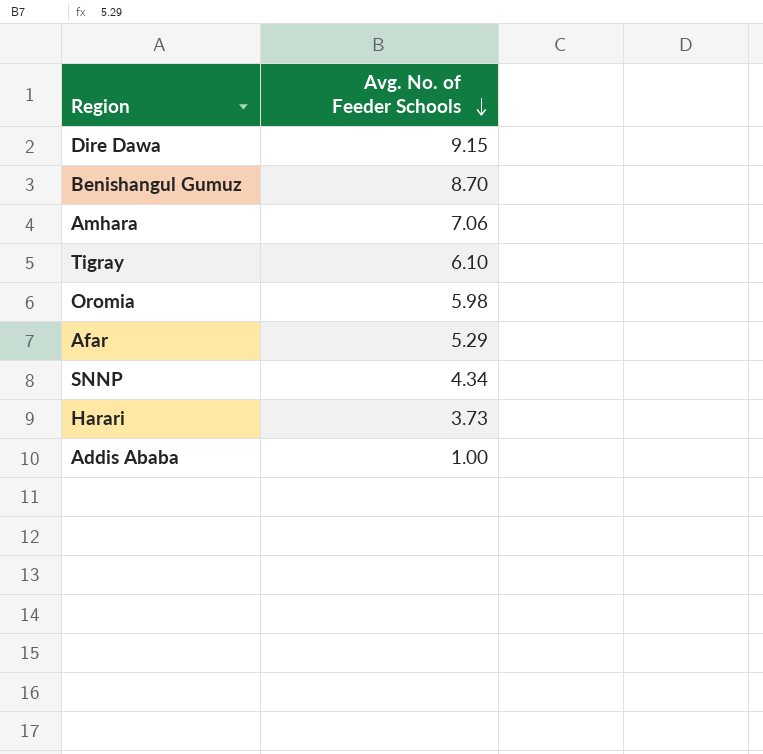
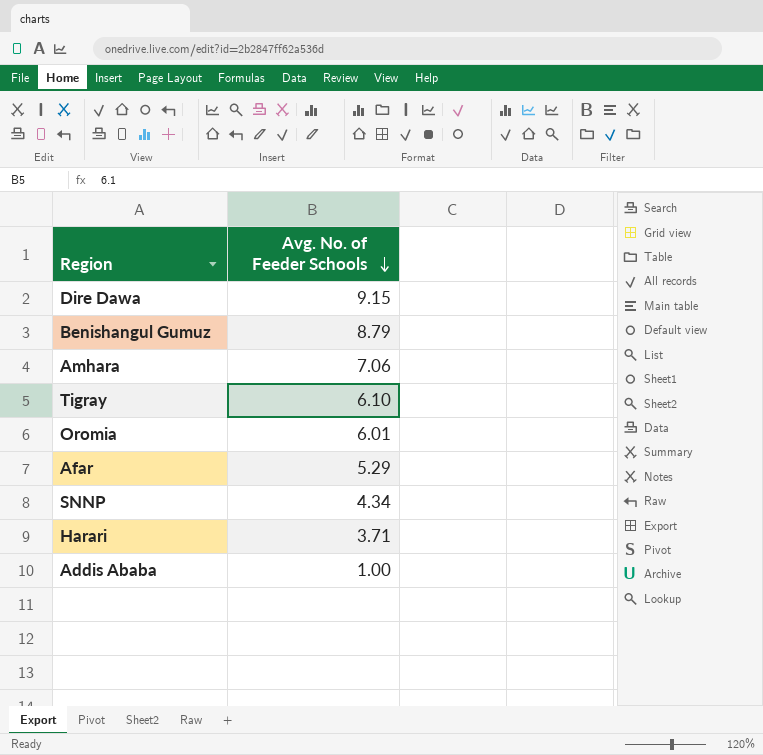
Benishangul Gumuz | Avg. No. of Feeder Schools: 8.70 -> 8.79
Oromia | Avg. No. of Feeder Schools: 5.98 -> 6.01
Harari | Avg. No. of Feeder Schools: 3.73 -> 3.71

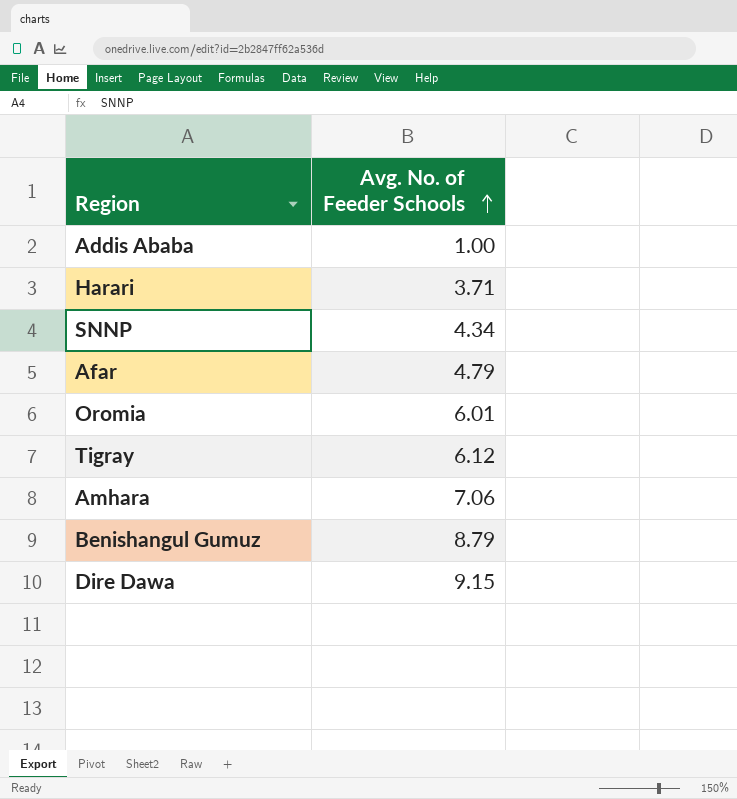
row order: Avg. No. of Feeder Schools descending -> Avg. No. of Feeder Schools ascending
Afar | Avg. No. of Feeder Schools: 5.29 -> 4.79
Tigray | Avg. No. of Feeder Schools: 6.10 -> 6.12

